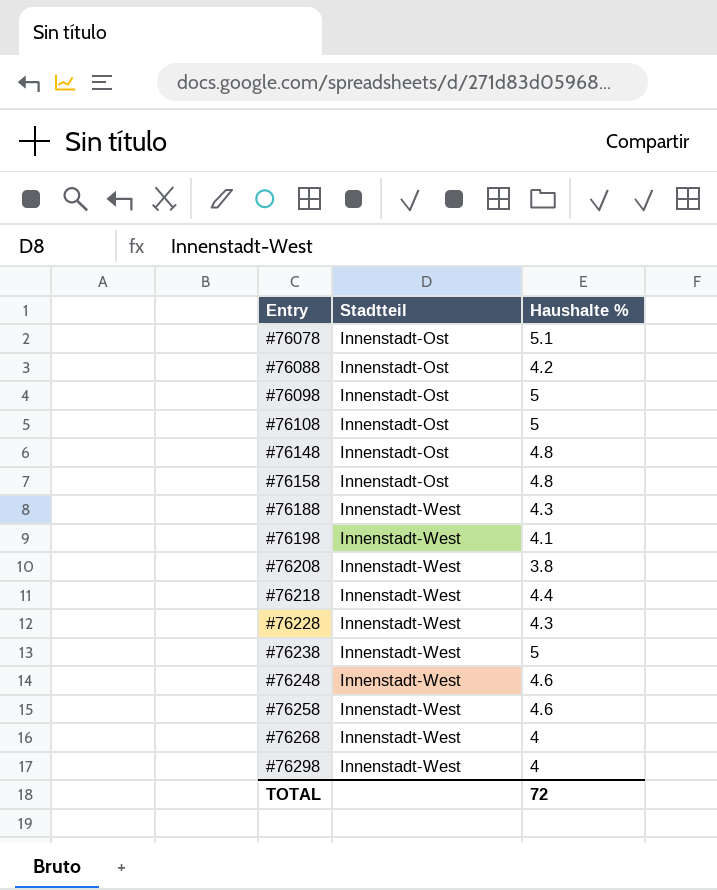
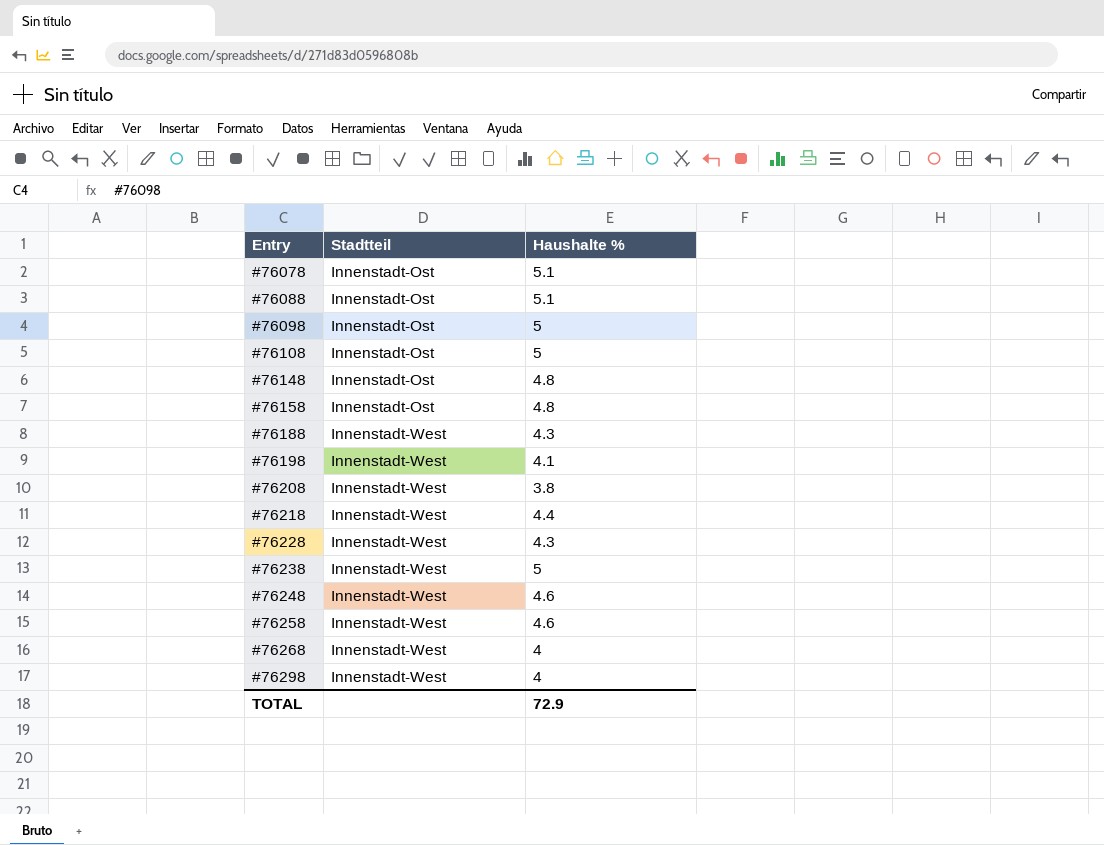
#76088 | Haushalte %: 4.2 -> 5.1
TOTAL | Haushalte %: 72 -> 72.9

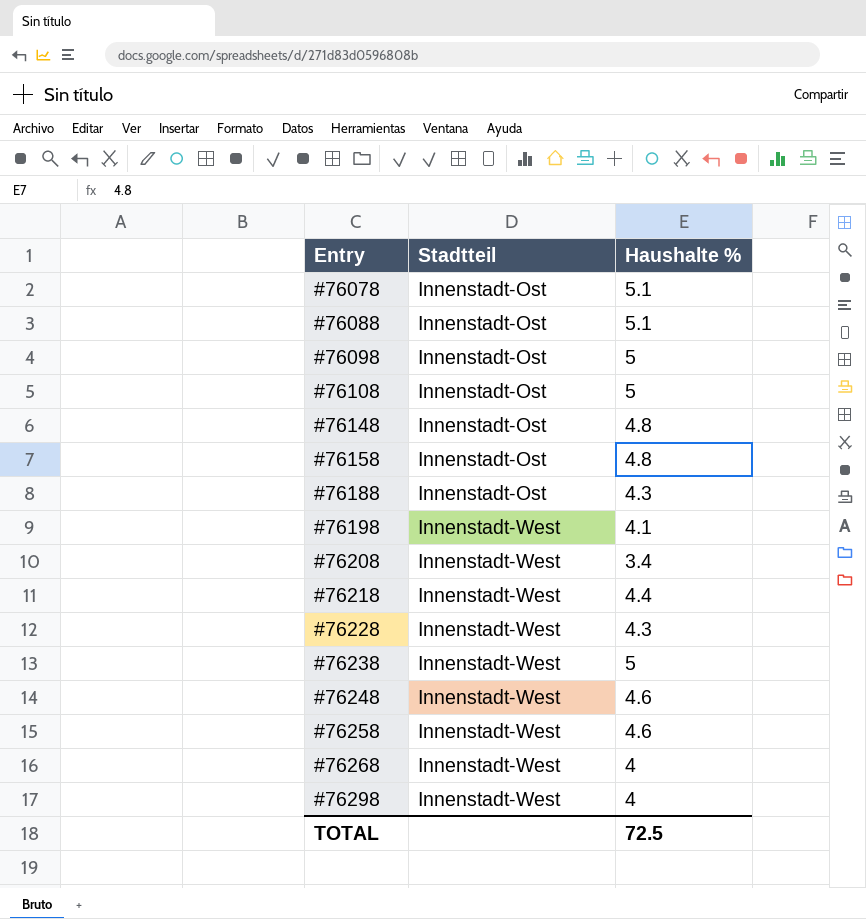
#76188 | Stadtteil: Innenstadt-West -> Innenstadt-Ost
#76208 | Haushalte %: 3.8 -> 3.4
TOTAL | Haushalte %: 72.9 -> 72.5

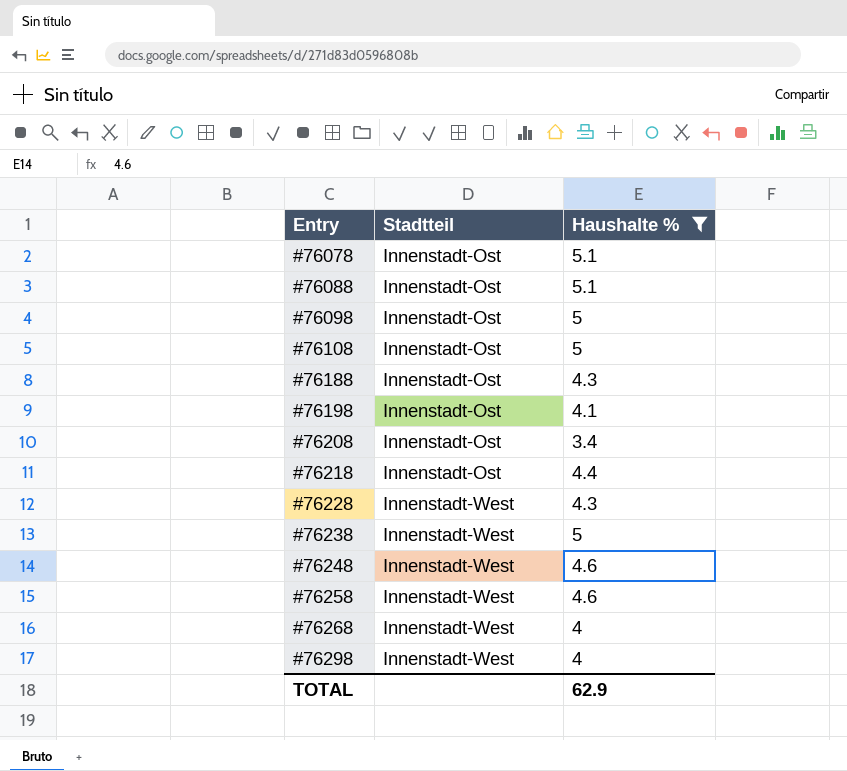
filter: none -> Haushalte % != 4.8
#76198 | Stadtteil: Innenstadt-West -> Innenstadt-Ost
#76208 | Stadtteil: Innenstadt-West -> Innenstadt-Ost
#76218 | Stadtteil: Innenstadt-West -> Innenstadt-Ost
TOTAL | Haushalte %: 72.5 -> 62.9

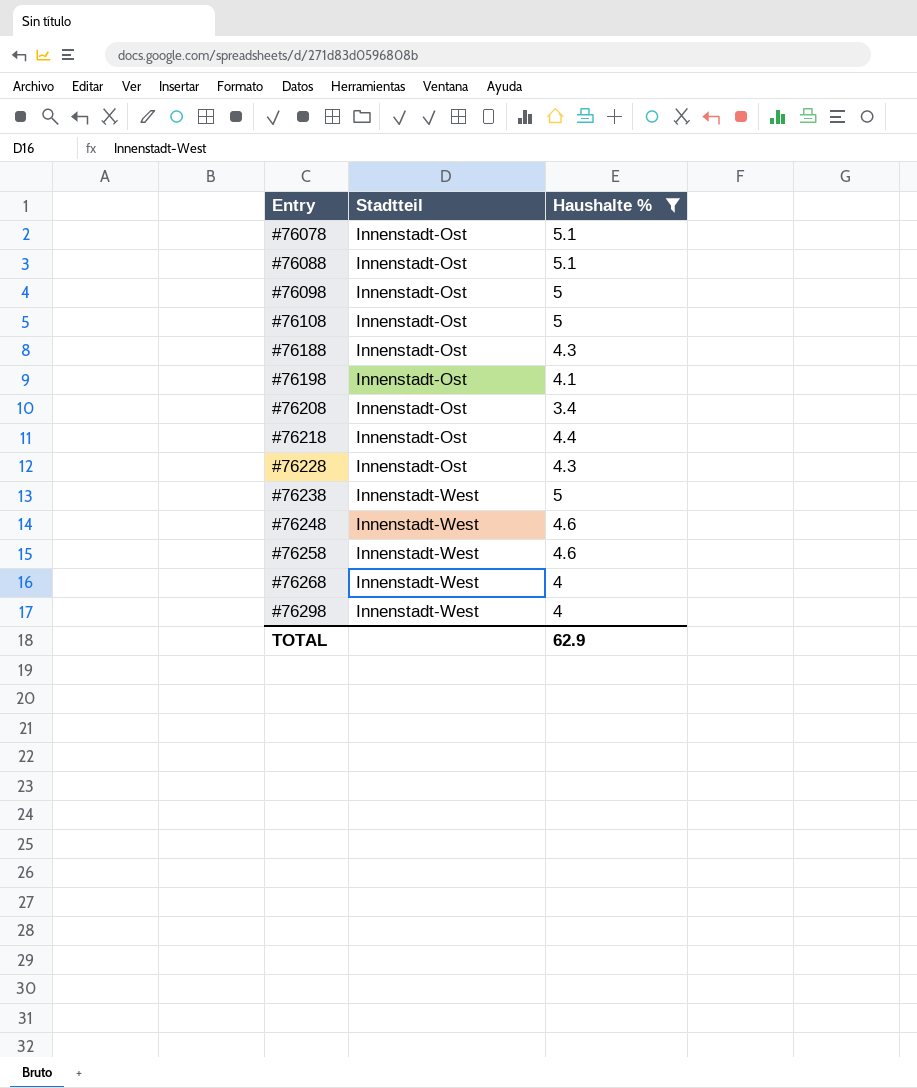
#76228 | Stadtteil: Innenstadt-West -> Innenstadt-Ost

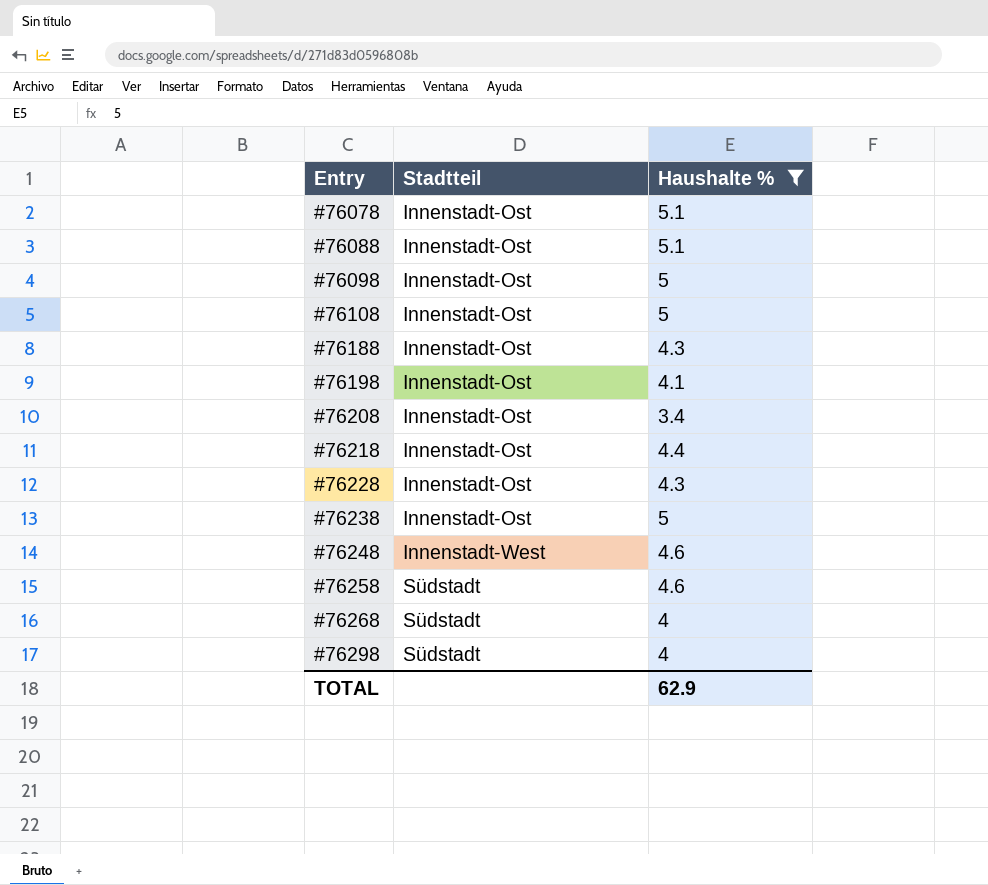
#76238 | Stadtteil: Innenstadt-West -> Innenstadt-Ost
#76258 | Stadtteil: Innenstadt-West -> Südstadt
#76268 | Stadtteil: Innenstadt-West -> Südstadt
#76298 | Stadtteil: Innenstadt-West -> Südstadt

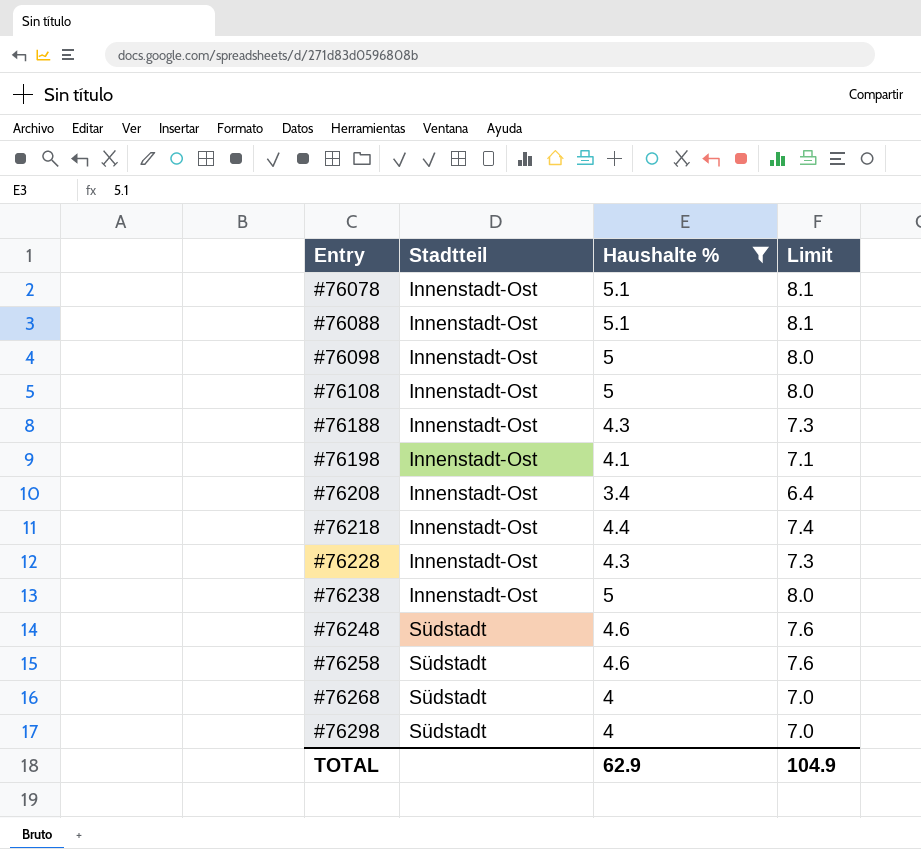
column Limit | formula: none -> [Haushalte %] + 3
#76248 | Stadtteil: Innenstadt-West -> Südstadt

